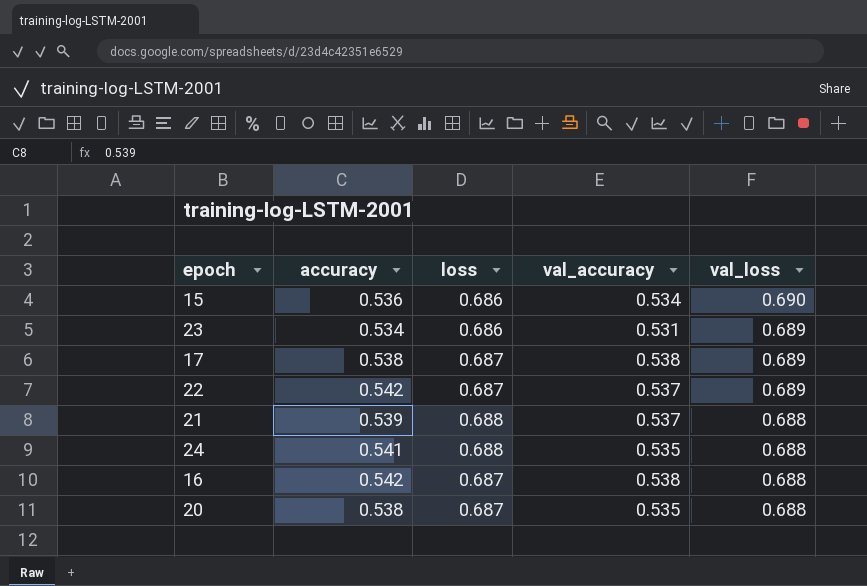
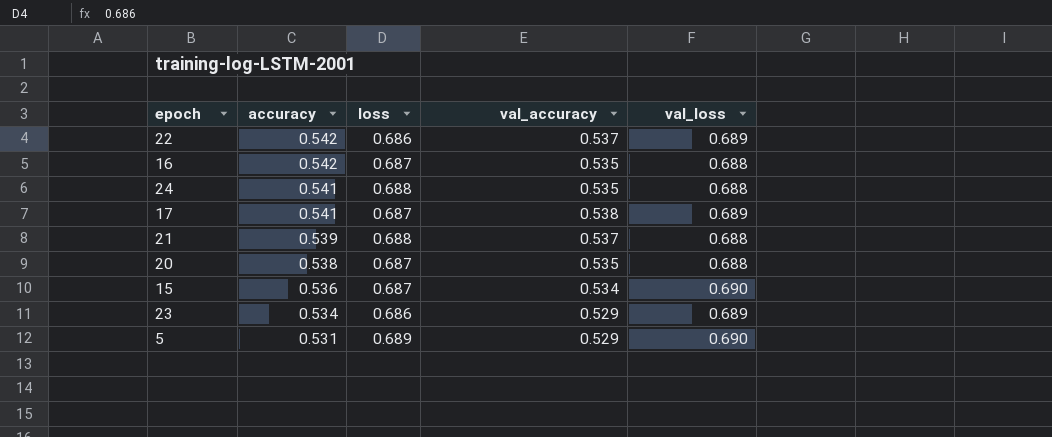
row order: val_loss descending -> accuracy descending
22 | loss: 0.687 -> 0.686
16 | val_accuracy: 0.538 -> 0.535
17 | accuracy: 0.538 -> 0.541
15 | loss: 0.686 -> 0.687
23 | val_accuracy: 0.531 -> 0.529
row 5: none -> 0.531 | 0.689 | 0.529 | 0.690

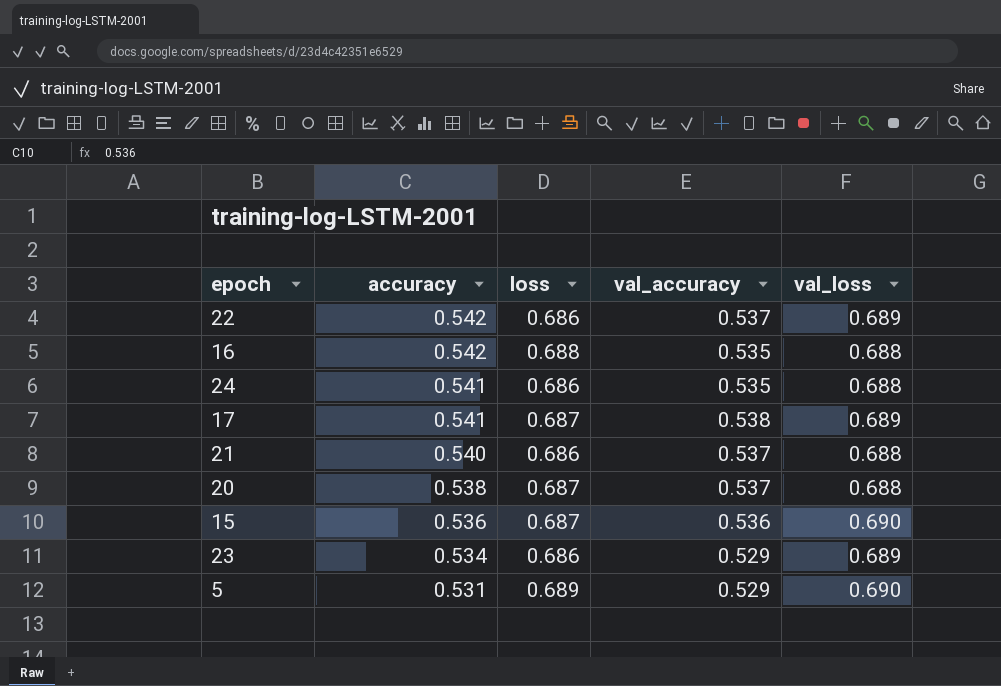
16 | loss: 0.687 -> 0.688
24 | loss: 0.688 -> 0.686
21 | accuracy: 0.539 -> 0.540
21 | loss: 0.688 -> 0.686
20 | val_accuracy: 0.535 -> 0.537
15 | val_accuracy: 0.534 -> 0.536

